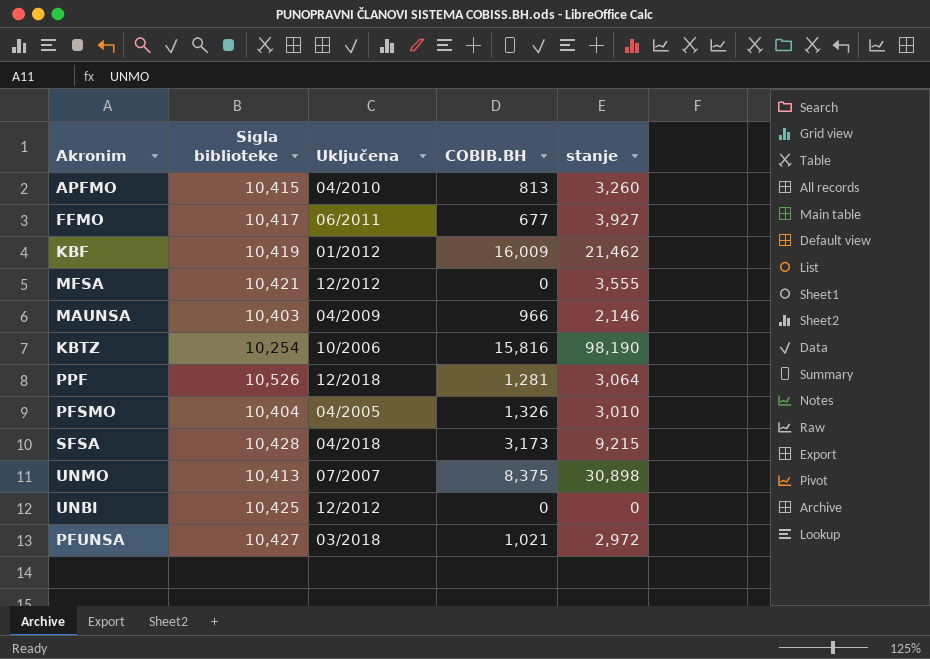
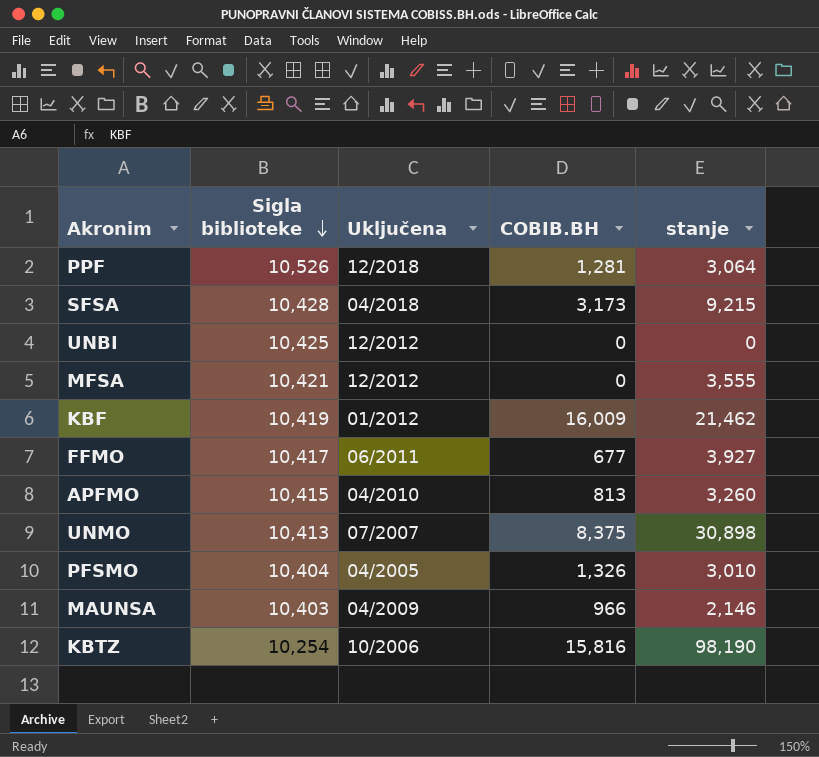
row order: none -> Sigla biblioteke descending
row PFUNSA: 10,427 | 03/2018 | 1,021 | 2,972 -> none

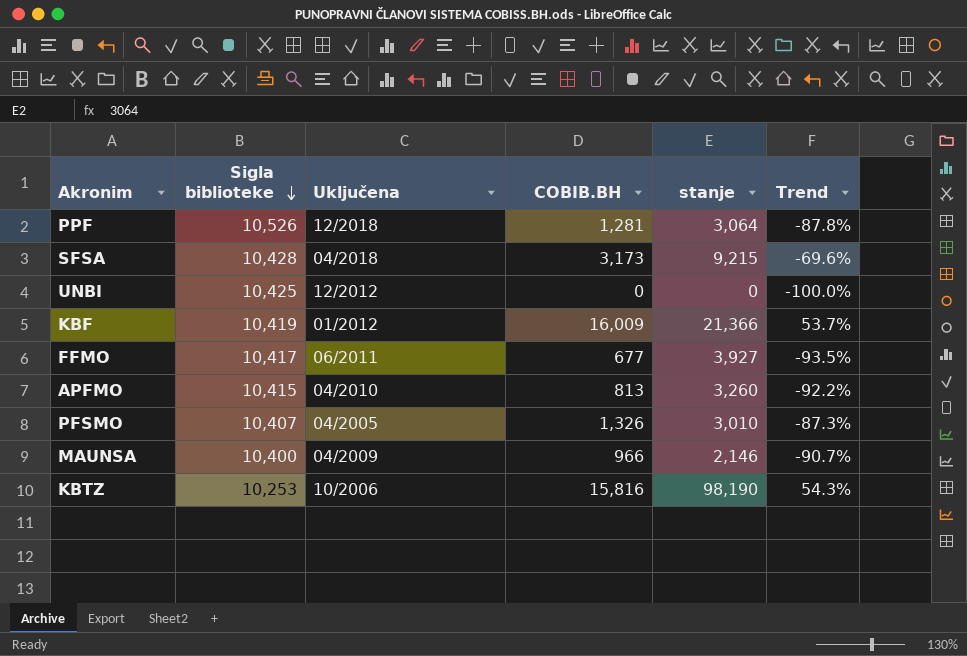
column Trend | formula: none -> ([COBIB.BH] - [Sigla biblioteke]) / [Sigla biblioteke]
row MFSA: 10,421 | 12/2012 | 0 | 3,555 -> none
row UNMO: 10,413 | 07/2007 | 8,375 | 30,898 -> none
KBF | stanje: 21,462 -> 21,366
PFSMO | Sigla biblioteke: 10,404 -> 10,407
MAUNSA | Sigla biblioteke: 10,403 -> 10,400
KBTZ | Sigla biblioteke: 10,254 -> 10,253

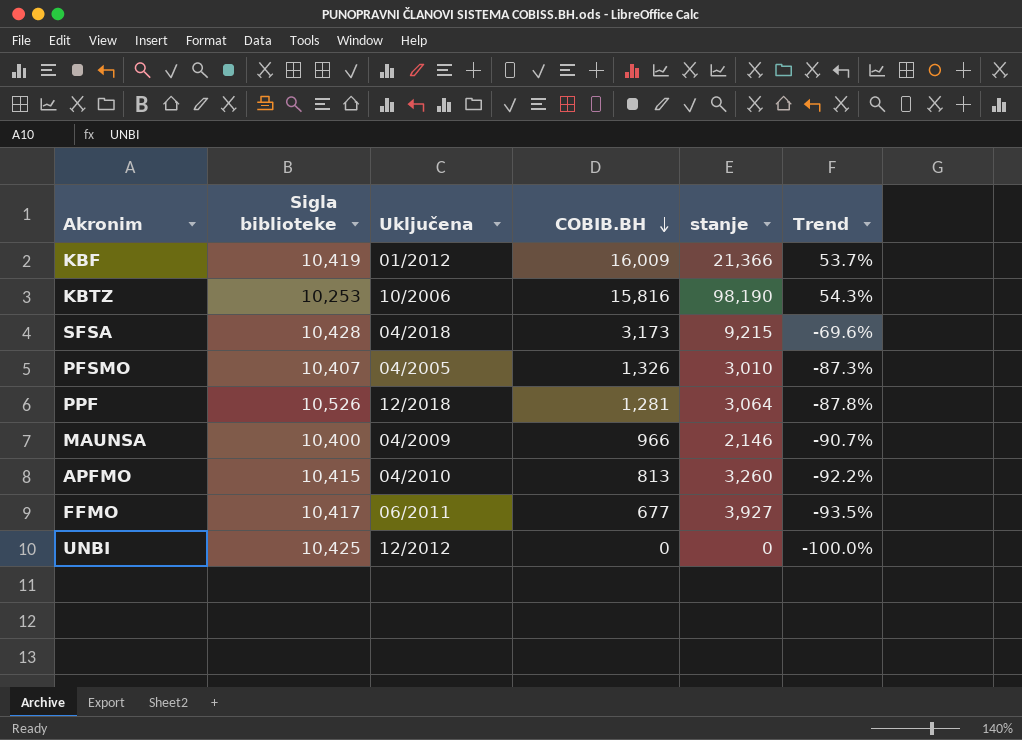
row order: Sigla biblioteke descending -> COBIB.BH descending

